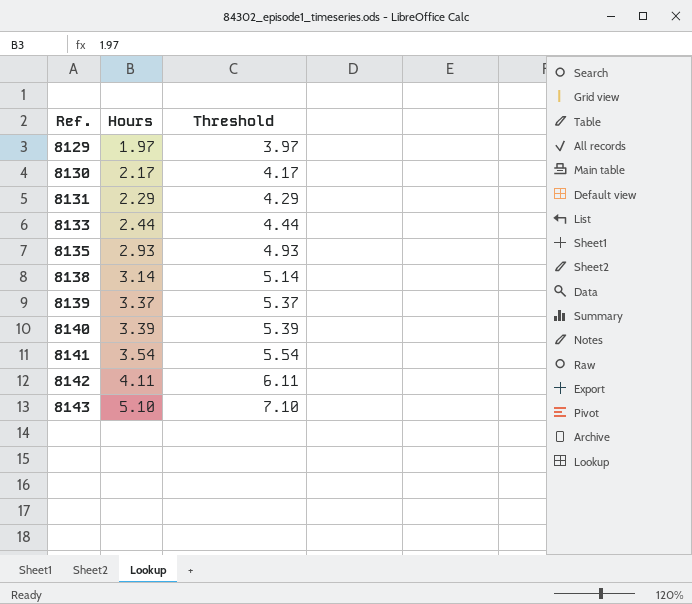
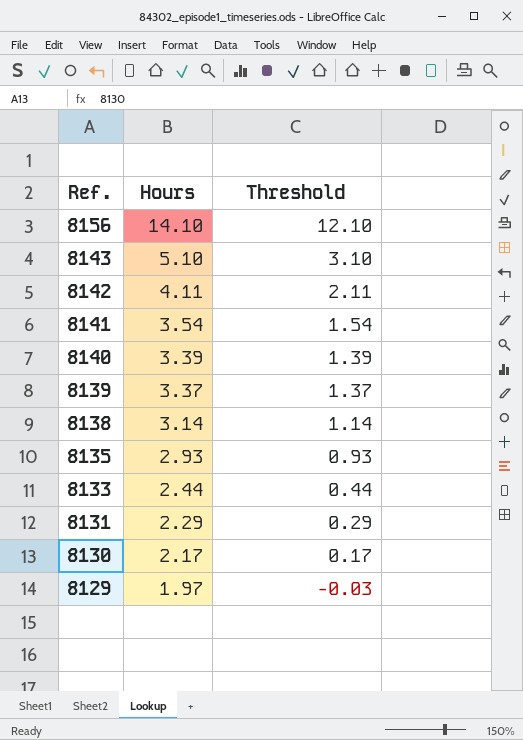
row order: Ref. ascending -> Ref. descending
column Threshold | formula: [Hours] + 2 -> [Hours] - 2
row 8156: none -> 14.10 | 12.10

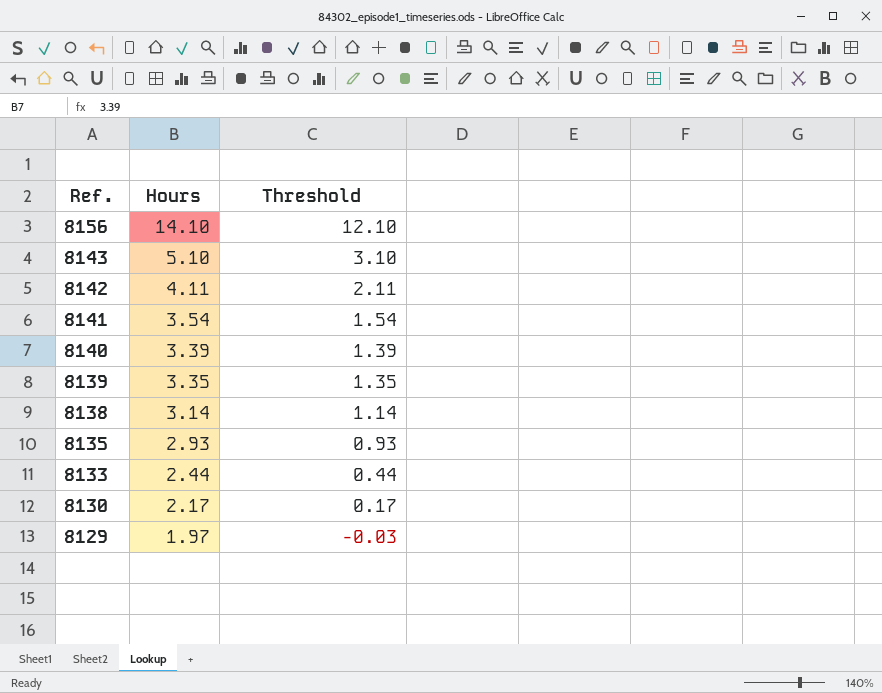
row 8131: 2.29 | 0.29 -> none
8139 | Hours: 3.37 -> 3.35
8139 | Threshold: 1.37 -> 1.35

